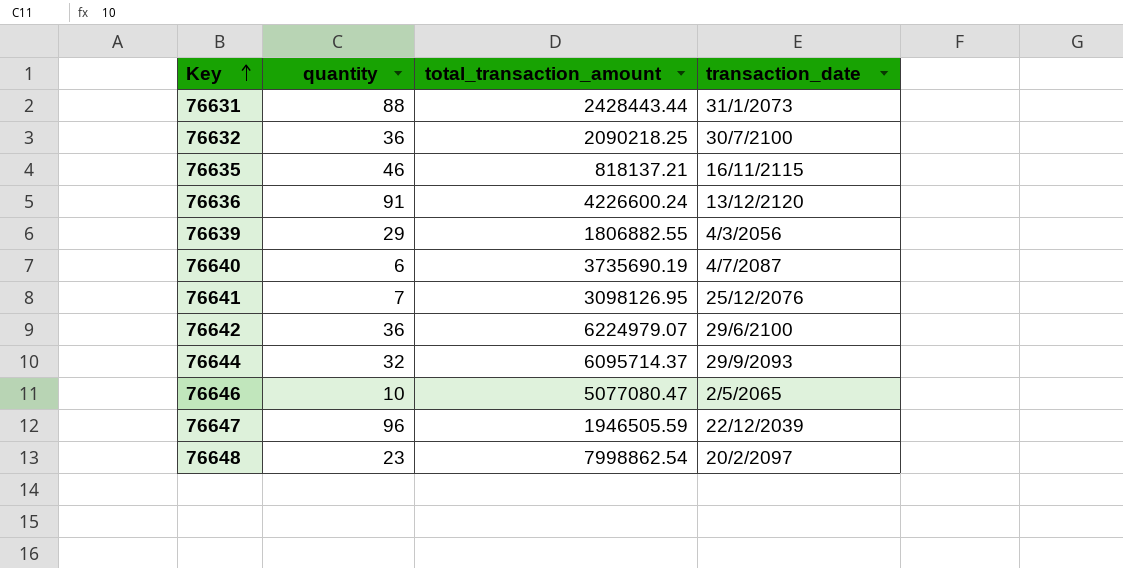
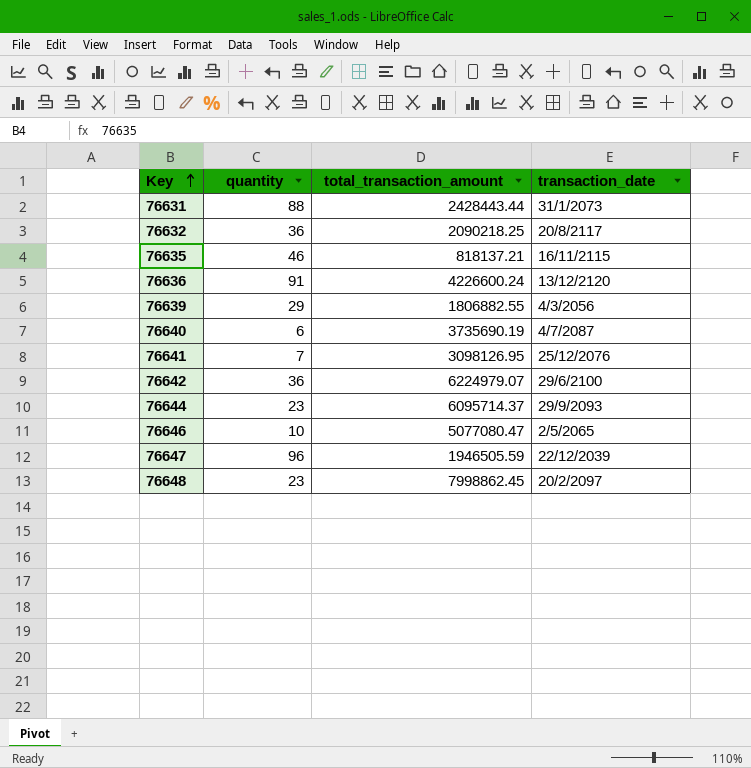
76632 | transaction_date: 30/7/2100 -> 20/8/2117
76644 | quantity: 32 -> 23
76648 | total_transaction_amount: 7998862.54 -> 7998862.45

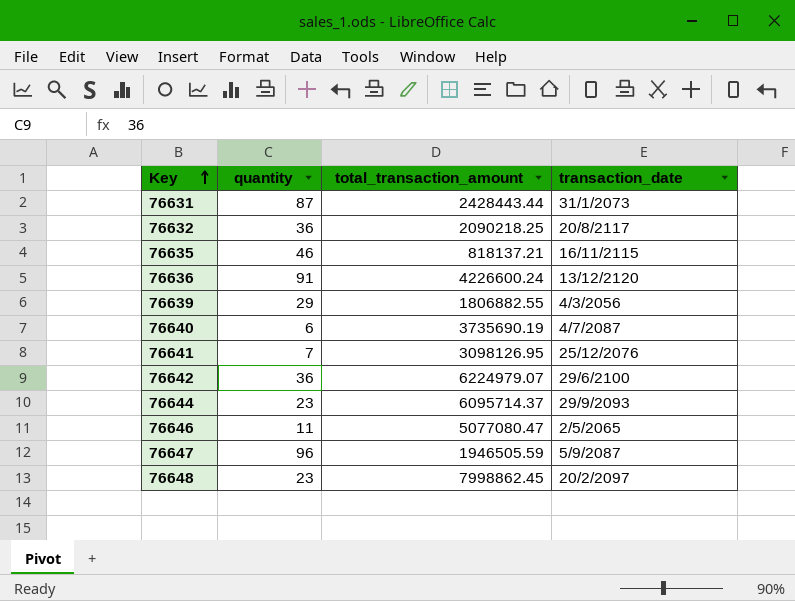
76631 | quantity: 88 -> 87
76646 | quantity: 10 -> 11
76647 | transaction_date: 22/12/2039 -> 5/9/2087

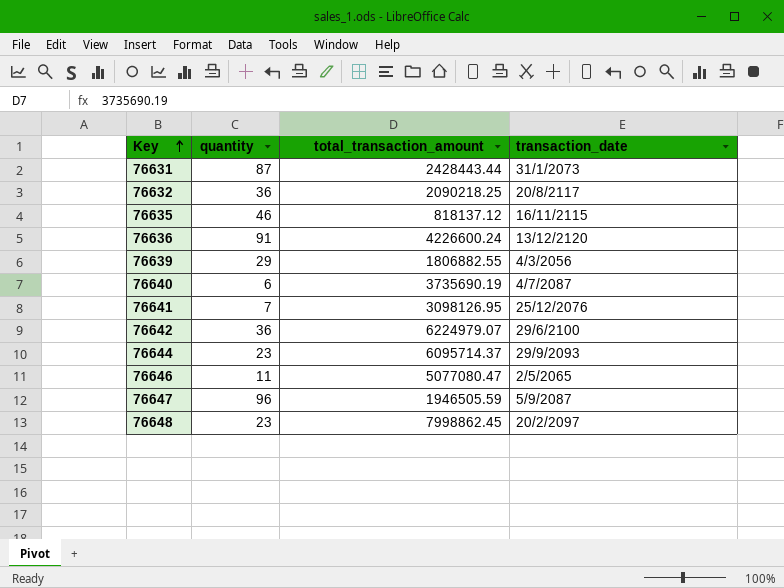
76635 | total_transaction_amount: 818137.21 -> 818137.12

